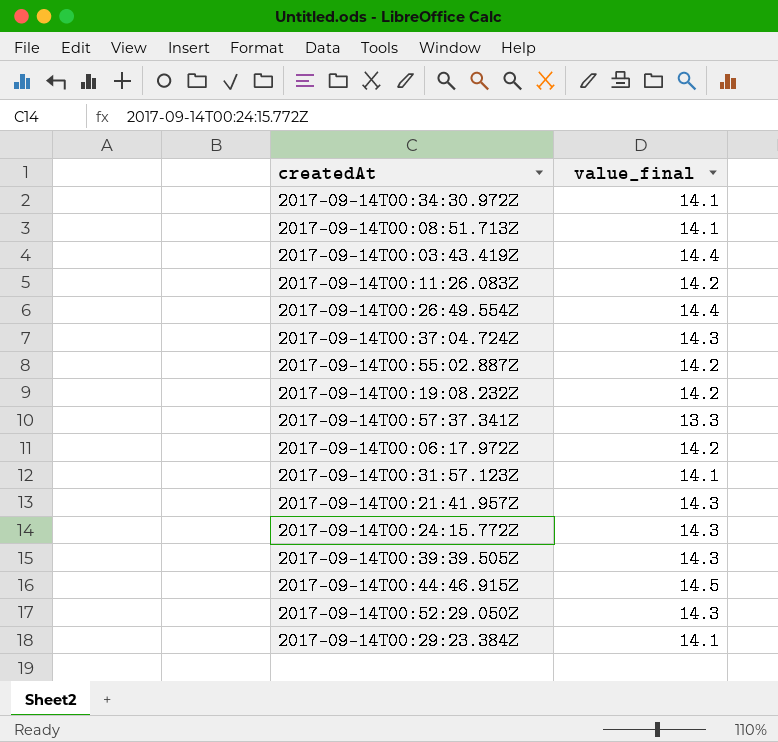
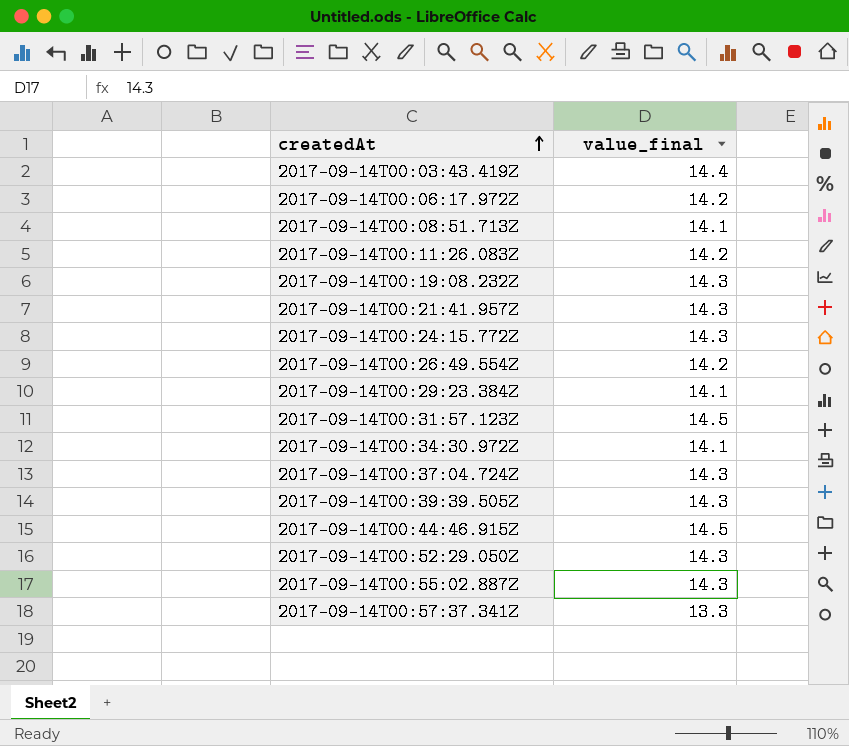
row order: none -> createdAt ascending
2017-09-14T00:19:08.232Z | value_final: 14.2 -> 14.3
2017-09-14T00:26:49.554Z | value_final: 14.4 -> 14.2
2017-09-14T00:31:57.123Z | value_final: 14.1 -> 14.5
2017-09-14T00:55:02.887Z | value_final: 14.2 -> 14.3

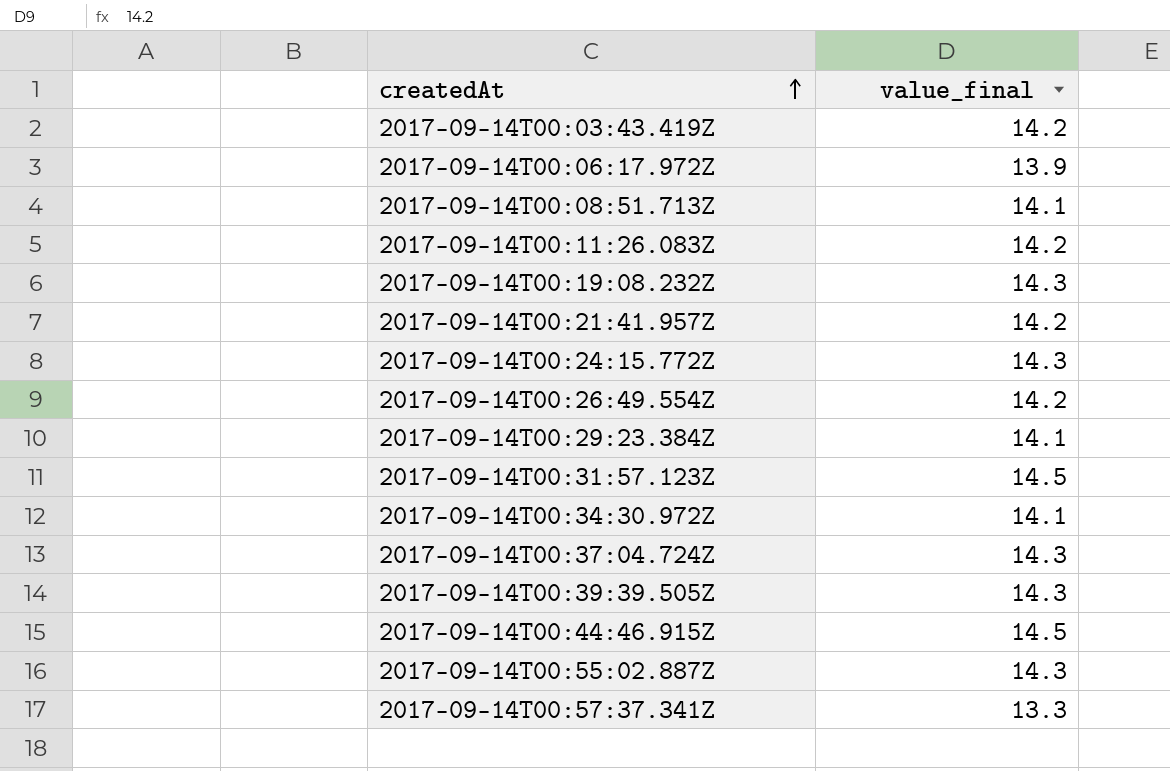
row 2017-09-14T00:52:29.050Z: 14.3 -> none
2017-09-14T00:03:43.419Z | value_final: 14.4 -> 14.2
2017-09-14T00:06:17.972Z | value_final: 14.2 -> 13.9
2017-09-14T00:21:41.957Z | value_final: 14.3 -> 14.2

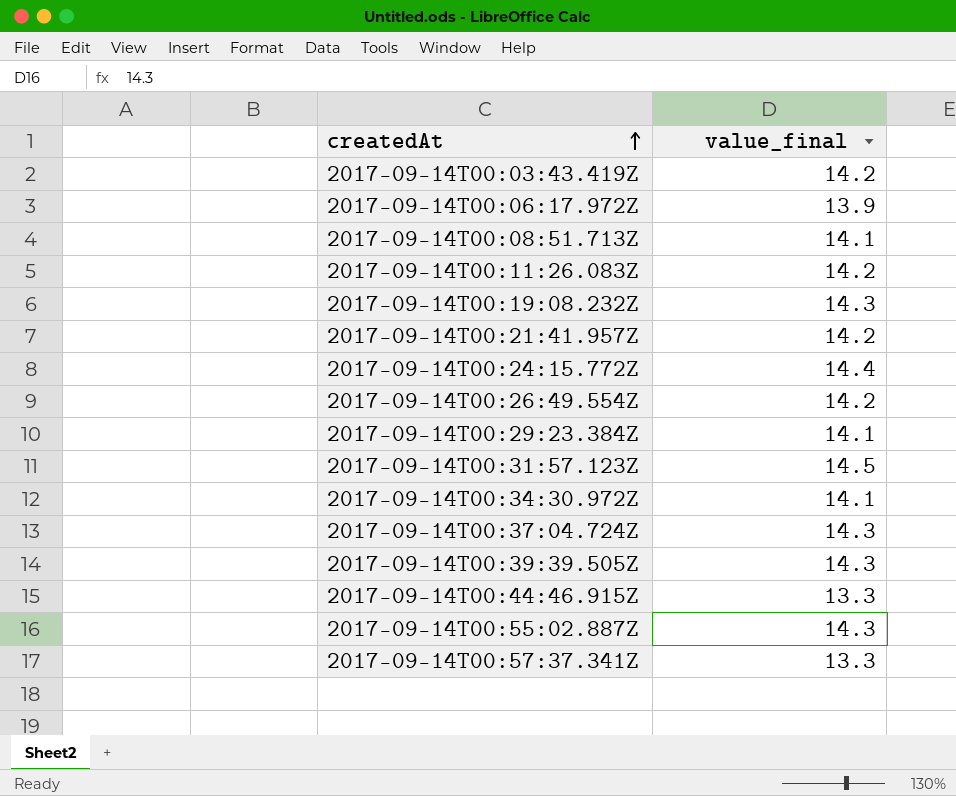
2017-09-14T00:24:15.772Z | value_final: 14.3 -> 14.4
2017-09-14T00:44:46.915Z | value_final: 14.5 -> 13.3

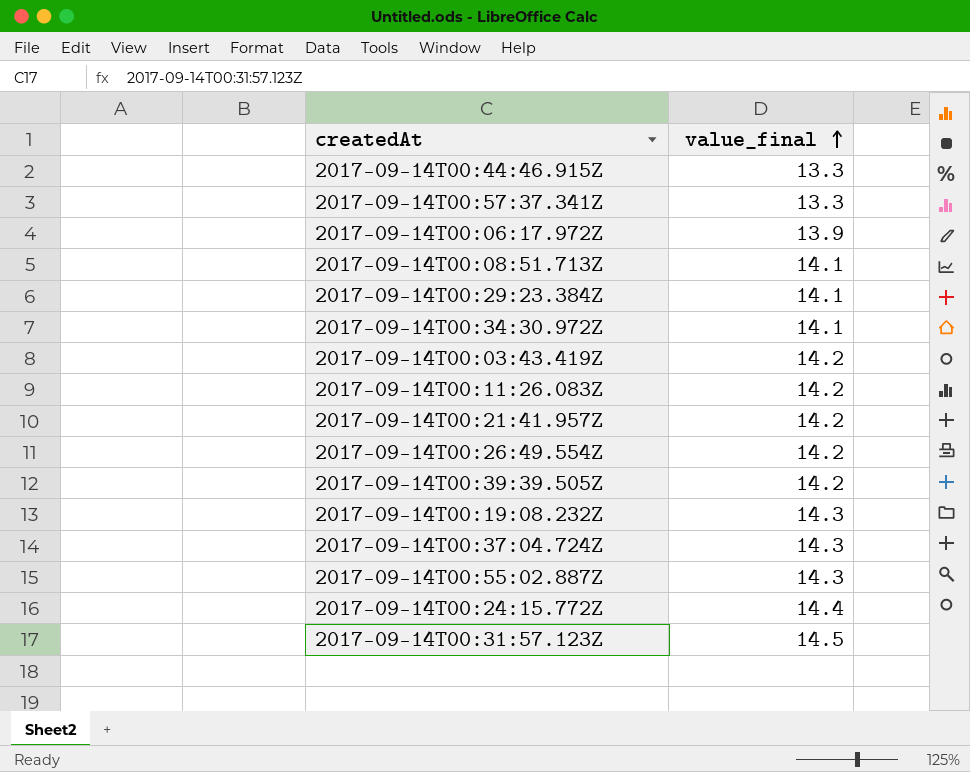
row order: createdAt ascending -> value_final ascending
2017-09-14T00:39:39.505Z | value_final: 14.3 -> 14.2

